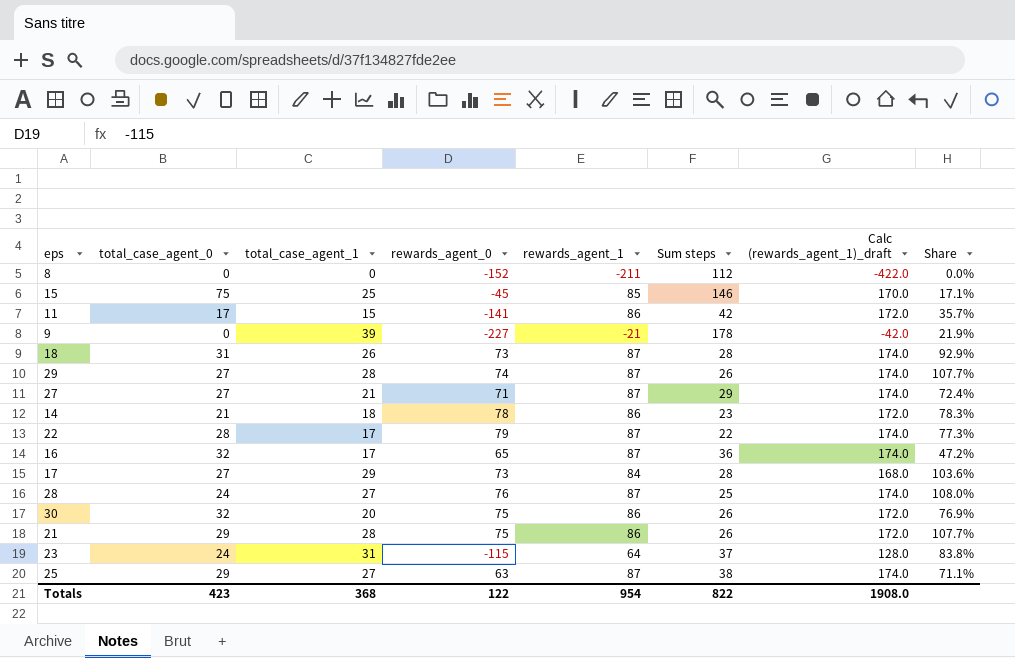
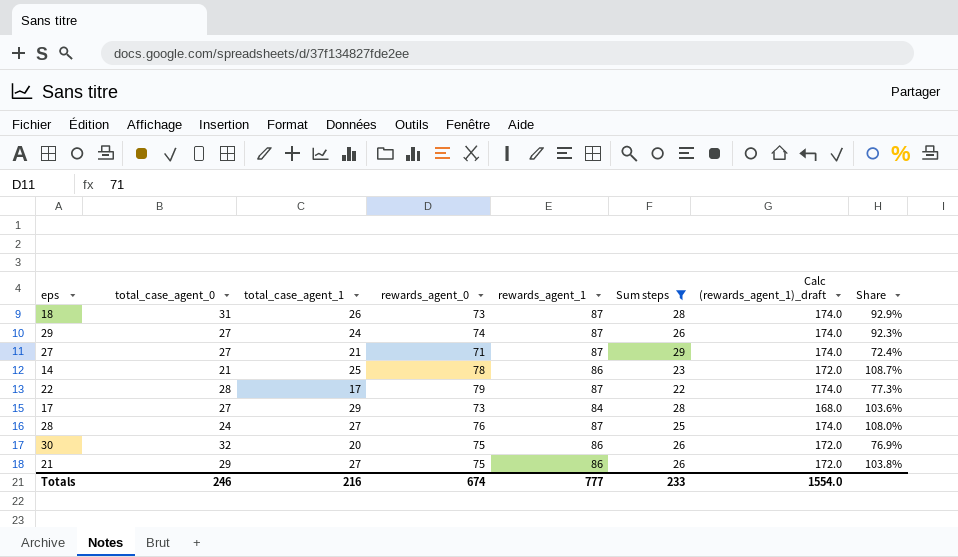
filter: none -> Sum steps <= 29
29 | total_case_agent_1: 28 -> 24
29 | Share: 107.7% -> 92.3%
14 | total_case_agent_1: 18 -> 25
14 | Share: 78.3% -> 108.7%
21 | total_case_agent_1: 28 -> 27
21 | Share: 107.7% -> 103.8%
Totals | total_case_agent_0: 423 -> 246
Totals | total_case_agent_1: 368 -> 216
Totals | rewards_agent_0: 122 -> 674
Totals | rewards_agent_1: 954 -> 777
Totals | Sum steps: 822 -> 233
Totals | Calc (rewards_agent_1)_draft: 1908.0 -> 1554.0

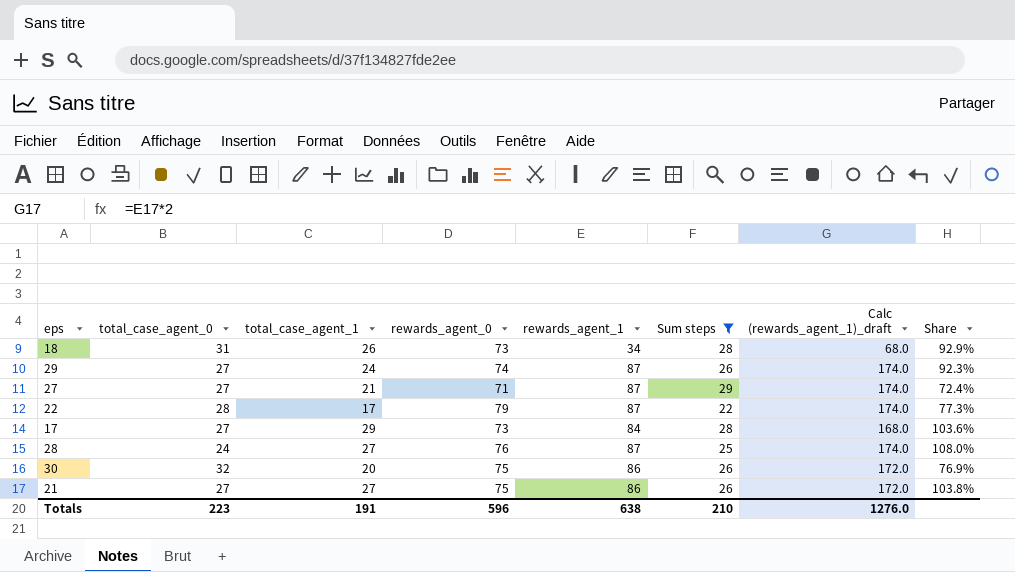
row 14: 21 | 25 | 78 | 86 | 23 | 172.0 | 108.7% -> none
18 | rewards_agent_1: 87 -> 34
18 | Calc (rewards_agent_1)_draft: 174.0 -> 68.0
21 | total_case_agent_0: 29 -> 27
Totals | total_case_agent_0: 246 -> 223
Totals | total_case_agent_1: 216 -> 191
Totals | rewards_agent_0: 674 -> 596
Totals | rewards_agent_1: 777 -> 638
Totals | Sum steps: 233 -> 210
Totals | Calc (rewards_agent_1)_draft: 1554.0 -> 1276.0

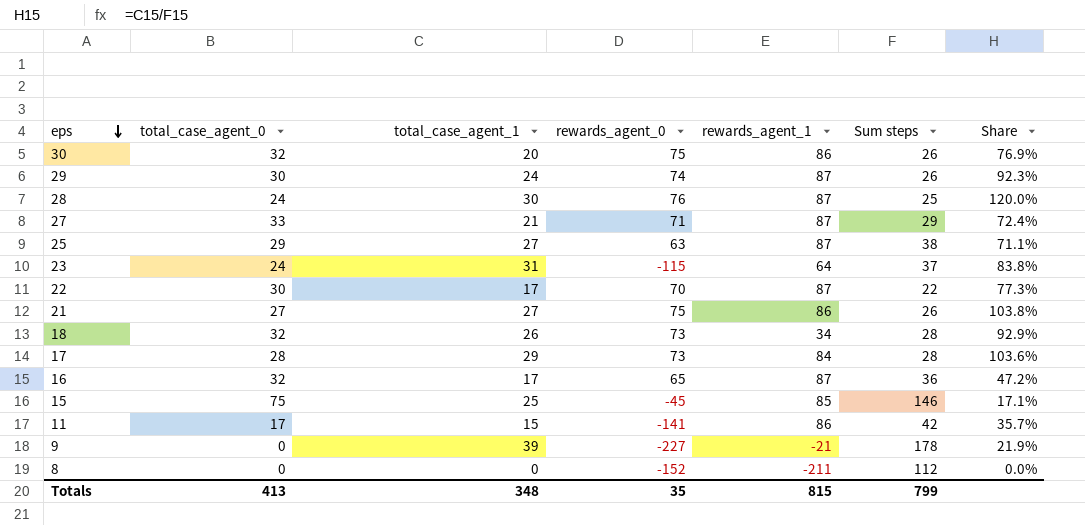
filter: Sum steps <= 29 -> none
row order: none -> eps descending
column Calc (rewards_agent_1)_draft | formula: [rewards_agent_1] * 2 -> none
29 | total_case_agent_0: 27 -> 30
28 | total_case_agent_1: 27 -> 30
28 | Share: 108.0% -> 120.0%
27 | total_case_agent_0: 27 -> 33
22 | total_case_agent_0: 28 -> 30
22 | rewards_agent_0: 79 -> 70
18 | total_case_agent_0: 31 -> 32
17 | total_case_agent_0: 27 -> 28
Totals | total_case_agent_0: 223 -> 413
Totals | total_case_agent_1: 191 -> 348
Totals | rewards_agent_0: 596 -> 35
Totals | rewards_agent_1: 638 -> 815
Totals | Sum steps: 210 -> 799

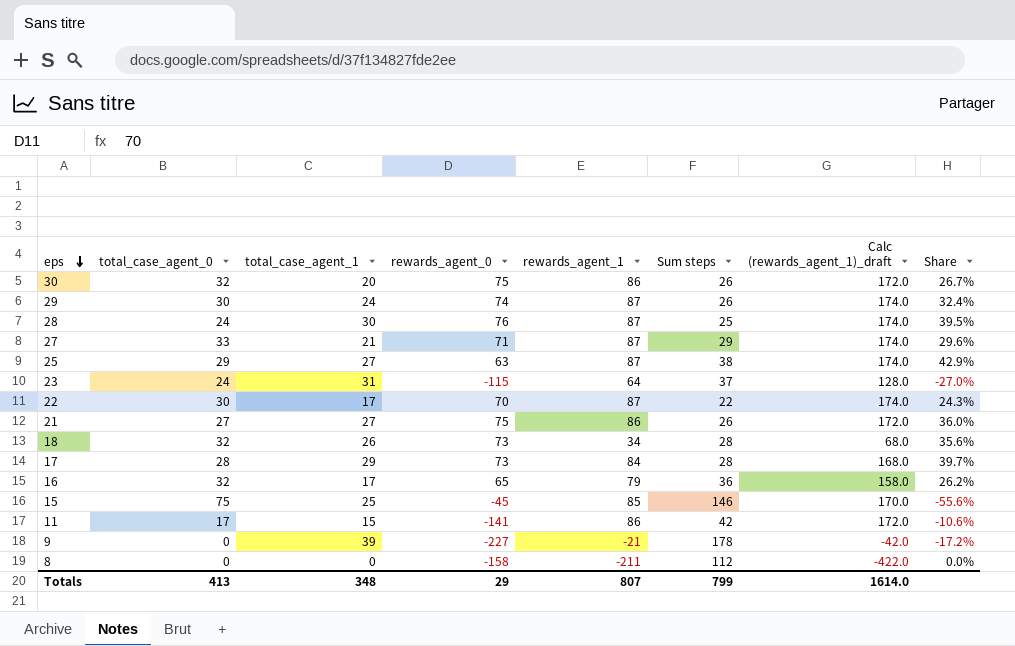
column Calc (rewards_agent_1)_draft | formula: none -> [rewards_agent_1] * 2
column Share | formula: [total_case_agent_1] / [Sum steps] -> [total_case_agent_1] / [rewards_agent_0]
16 | rewards_agent_1: 87 -> 79
8 | rewards_agent_0: -152 -> -158
Totals | rewards_agent_0: 35 -> 29
Totals | rewards_agent_1: 815 -> 807

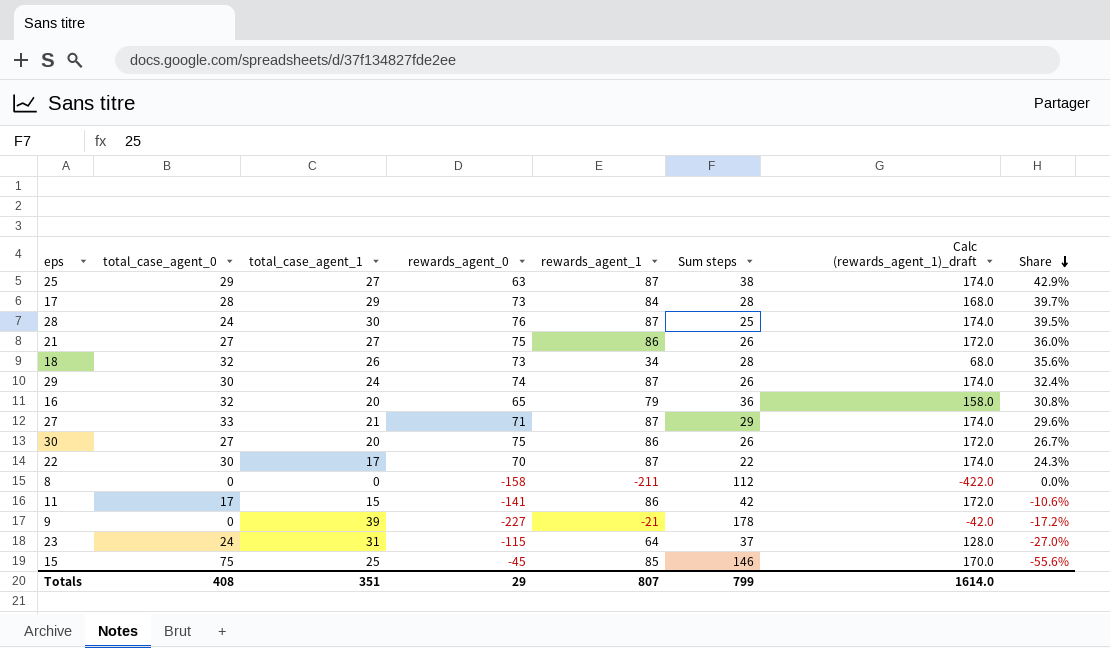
row order: eps descending -> Share descending
16 | total_case_agent_1: 17 -> 20
16 | Share: 26.2% -> 30.8%
30 | total_case_agent_0: 32 -> 27
Totals | total_case_agent_0: 413 -> 408
Totals | total_case_agent_1: 348 -> 351

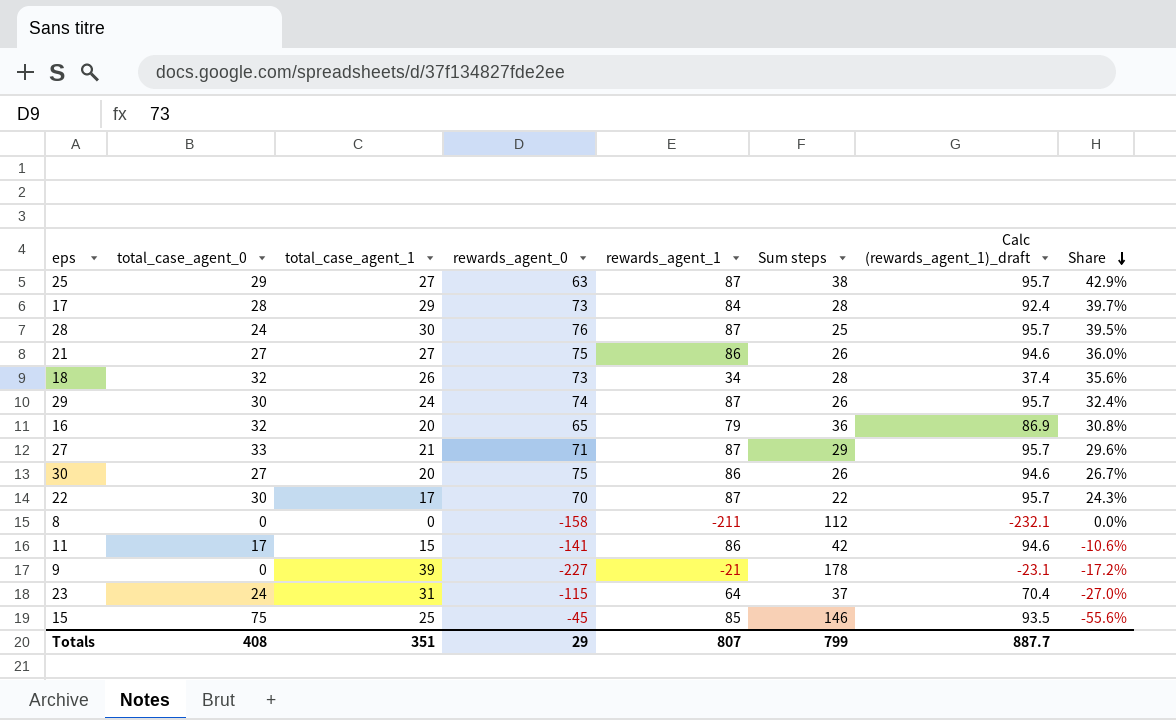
column Calc (rewards_agent_1)_draft | formula: [rewards_agent_1] * 2 -> [rewards_agent_1] * 1.1
Totals | Calc (rewards_agent_1)_draft: 1614.0 -> 887.7

